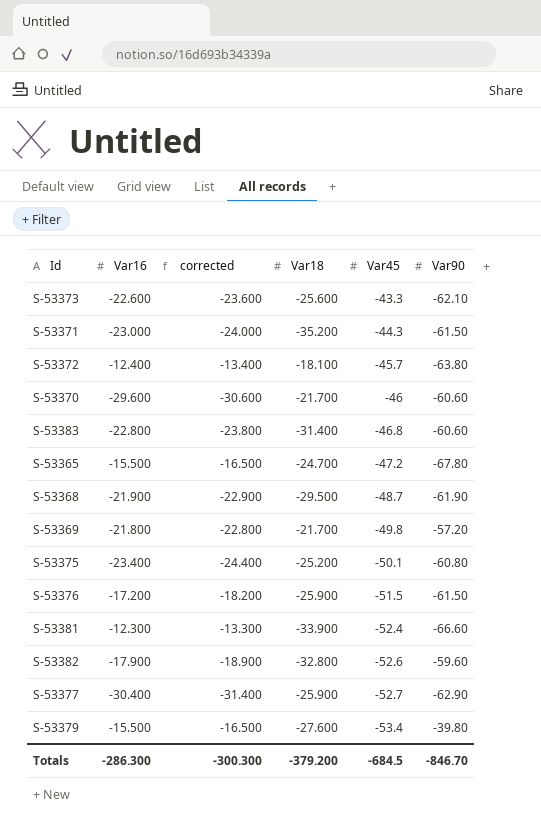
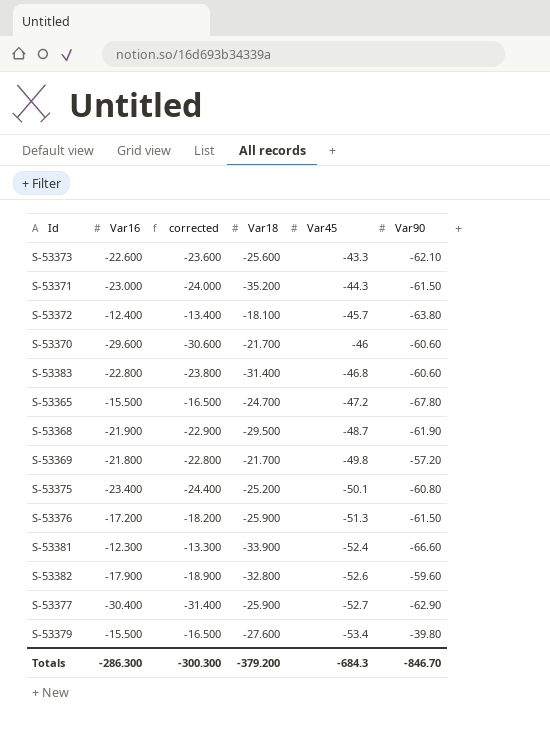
S-53376 | Var45: -51.5 -> -51.3
Totals | Var45: -684.5 -> -684.3

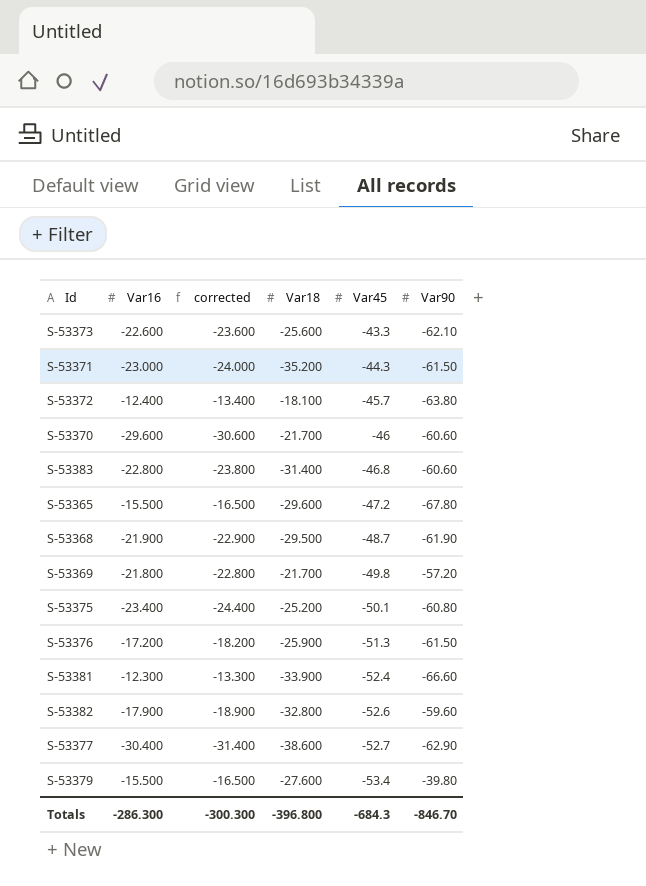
S-53365 | Var18: -24.700 -> -29.600
S-53377 | Var18: -25.900 -> -38.600
Totals | Var18: -379.200 -> -396.800

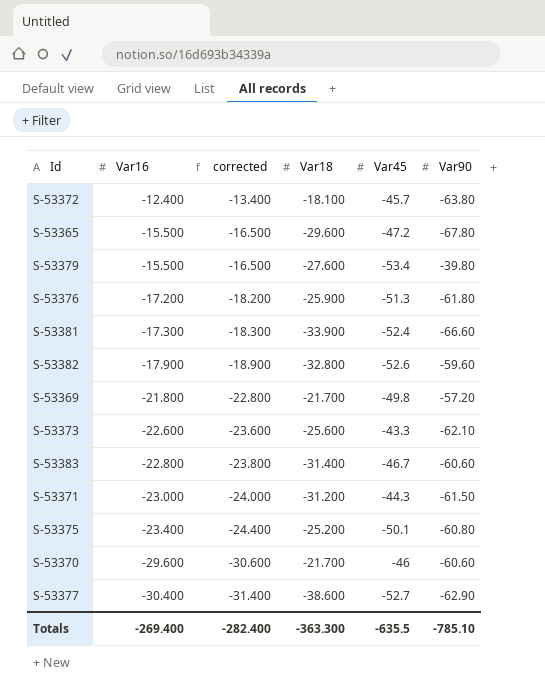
row order: Var45 descending -> Var16 descending
row S-53368: -21.900 | -22.900 | -29.500 | -48.7 | -61.90 -> none
S-53376 | Var90: -61.50 -> -61.80
S-53381 | Var16: -12.300 -> -17.300
S-53381 | corrected: -13.300 -> -18.300
S-53383 | Var45: -46.8 -> -46.7
S-53371 | Var18: -35.200 -> -31.200
Totals | Var16: -286.300 -> -269.400
Totals | corrected: -300.300 -> -282.400
Totals | Var18: -396.800 -> -363.300
Totals | Var45: -684.3 -> -635.5
Totals | Var90: -846.70 -> -785.10

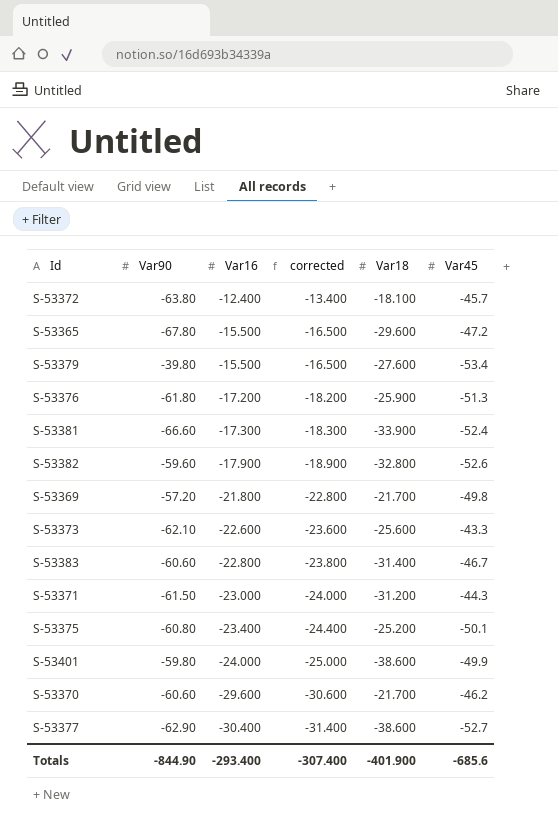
column Var90 | position: 6 -> 2
row S-53401: none -> -59.80 | -24.000 | -25.000 | -38.600 | -49.9
S-53370 | Var45: -46 -> -46.2
Totals | Var90: -785.10 -> -844.90
Totals | Var16: -269.400 -> -293.400
Totals | corrected: -282.400 -> -307.400
Totals | Var18: -363.300 -> -401.900
Totals | Var45: -635.5 -> -685.6

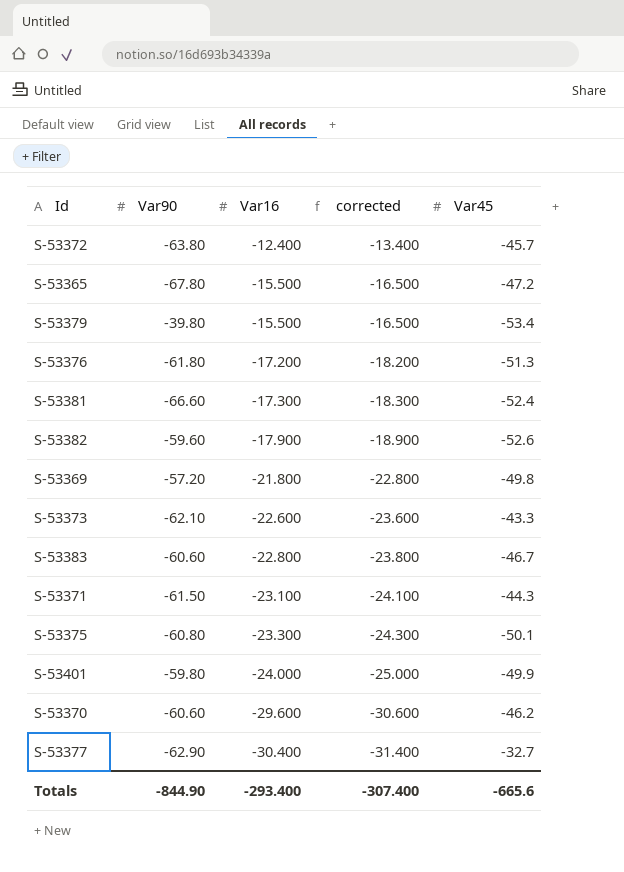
column Var18 | position: 5 -> none
S-53371 | Var16: -23.000 -> -23.100
S-53371 | corrected: -24.000 -> -24.100
S-53375 | Var16: -23.400 -> -23.300
S-53375 | corrected: -24.400 -> -24.300
S-53377 | Var45: -52.7 -> -32.7
Totals | Var45: -685.6 -> -665.6

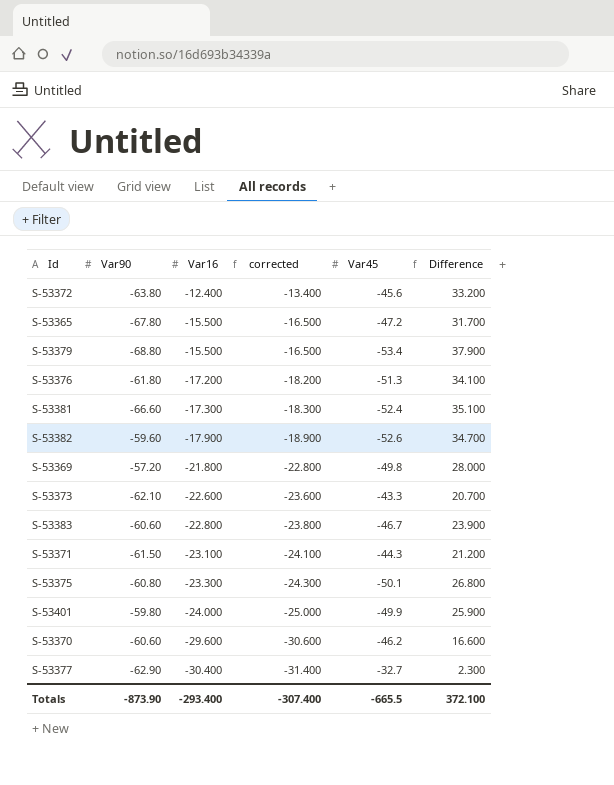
column Difference | formula: none -> [Var16] - [Var45]
S-53372 | Var45: -45.7 -> -45.6
S-53379 | Var90: -39.80 -> -68.80
Totals | Var90: -844.90 -> -873.90
Totals | Var45: -665.6 -> -665.5

